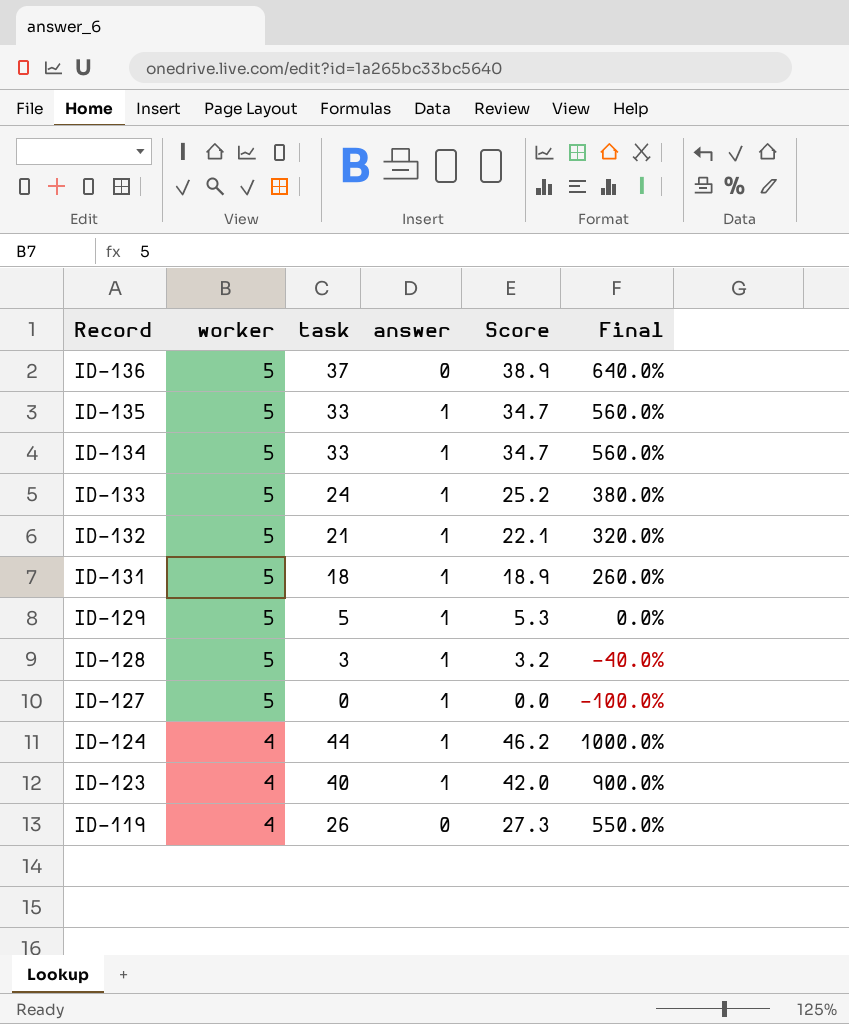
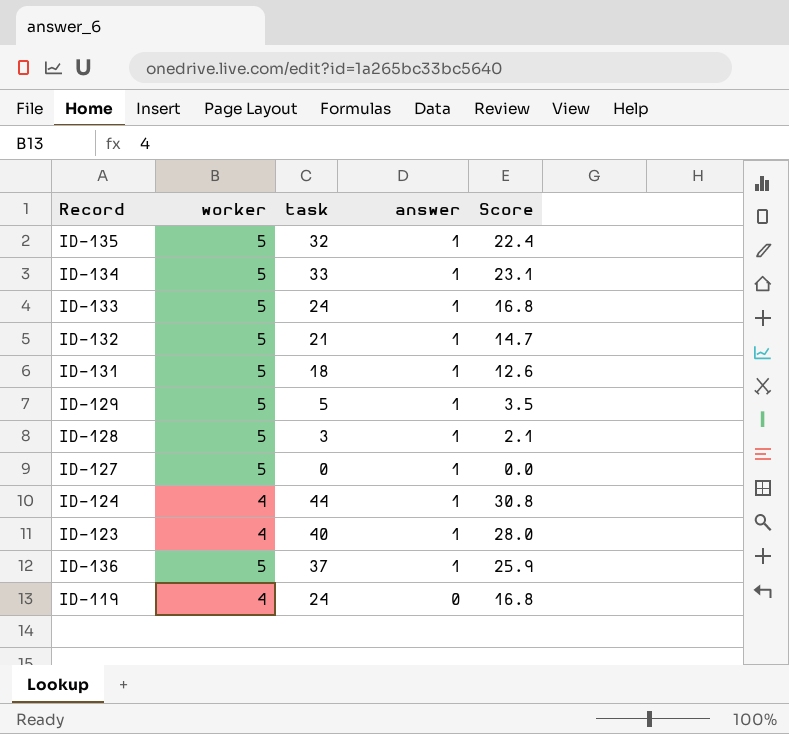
row order: Record descending -> answer descending
column Final | formula: ([task] - [worker]) / [worker] -> none
column Score | formula: [task] * 1.05 -> [task] * 0.7
ID-135 | task: 33 -> 32
ID-136 | answer: 0 -> 1
ID-119 | task: 26 -> 24

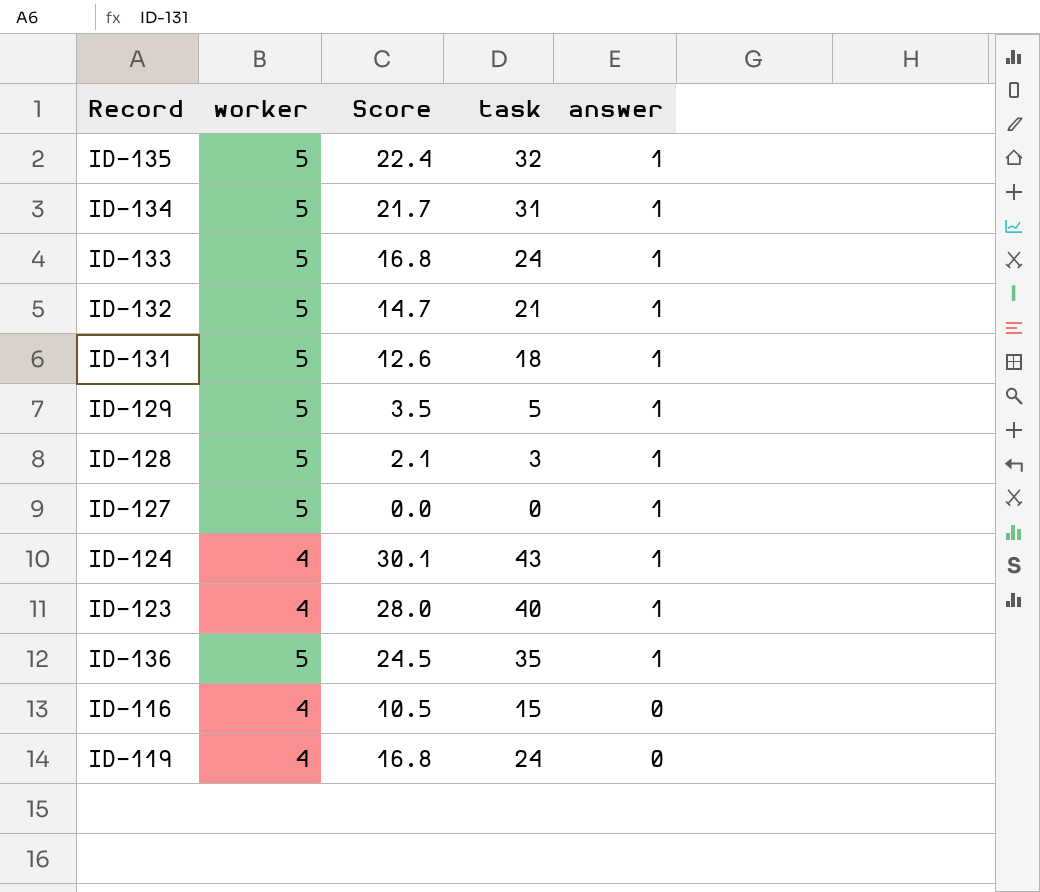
column Score | position: 5 -> 3
ID-134 | Score: 23.1 -> 21.7
ID-134 | task: 33 -> 31
ID-124 | Score: 30.8 -> 30.1
ID-124 | task: 44 -> 43
ID-136 | Score: 25.9 -> 24.5
ID-136 | task: 37 -> 35
row ID-116: none -> 4 | 10.5 | 15 | 0

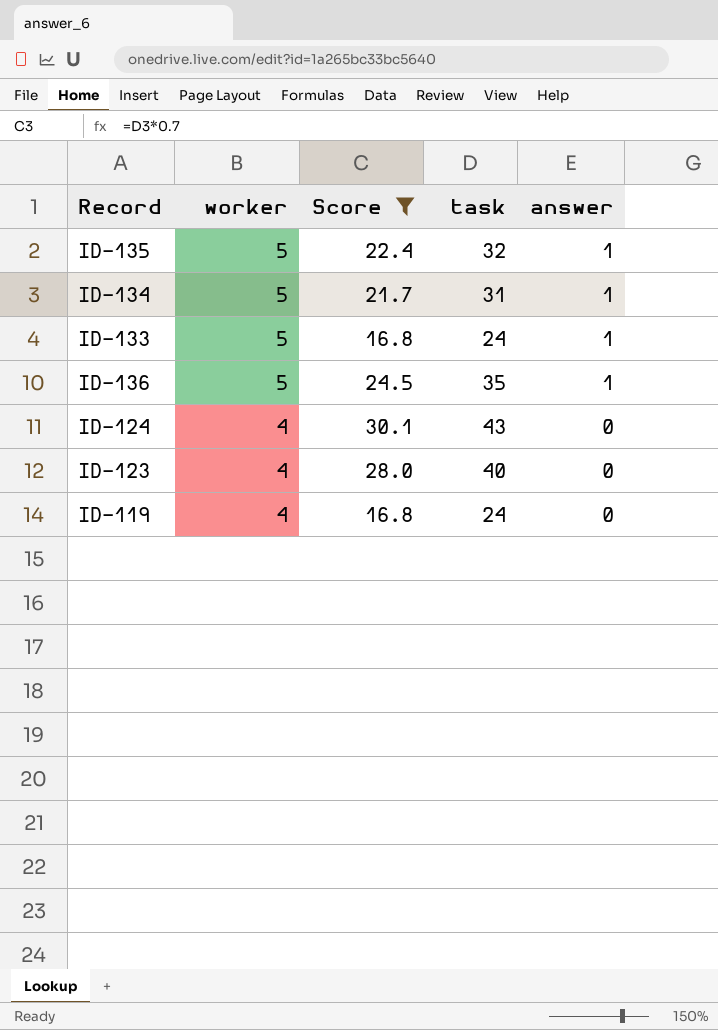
filter: none -> Score >= 16.8
row order: answer descending -> worker descending
ID-124 | answer: 1 -> 0
ID-123 | answer: 1 -> 0

